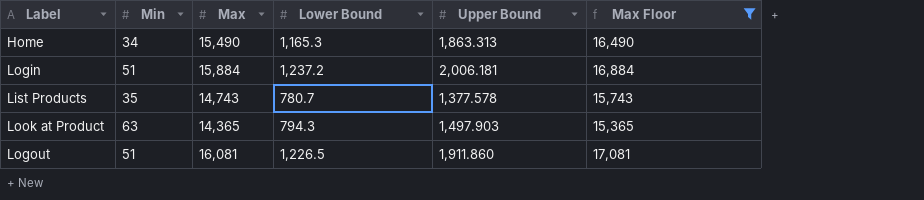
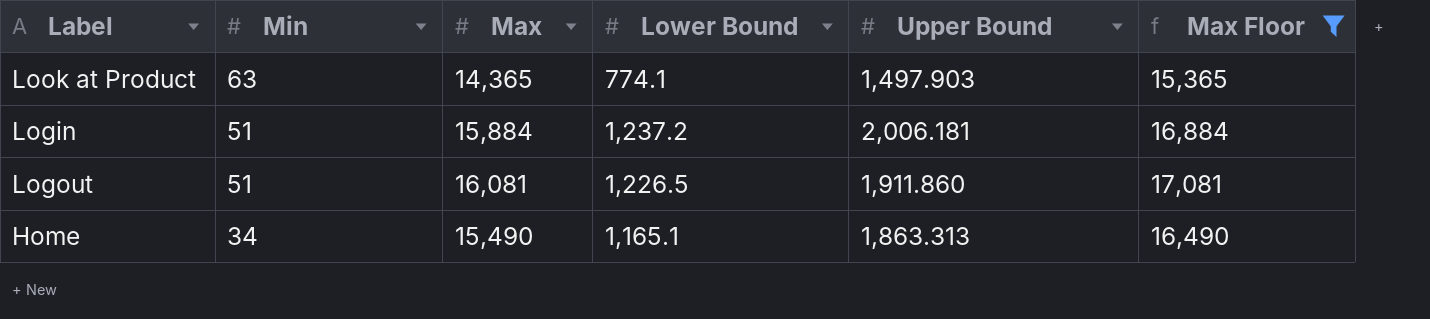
row order: none -> Min descending
row List Products: 35 | 14,743 | 780.7 | 1,377.578 | 15,743 -> none
Look at Product | Lower Bound: 794.3 -> 774.1
Home | Lower Bound: 1,165.3 -> 1,165.1

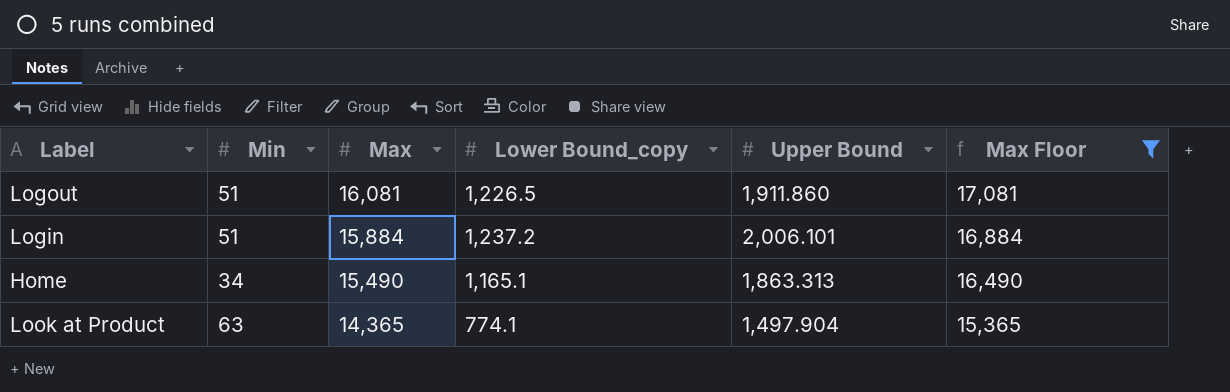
row order: Min descending -> Max descending
column name: Lower Bound -> Lower Bound_copy
Login | Upper Bound: 2,006.181 -> 2,006.101
Look at Product | Upper Bound: 1,497.903 -> 1,497.904

